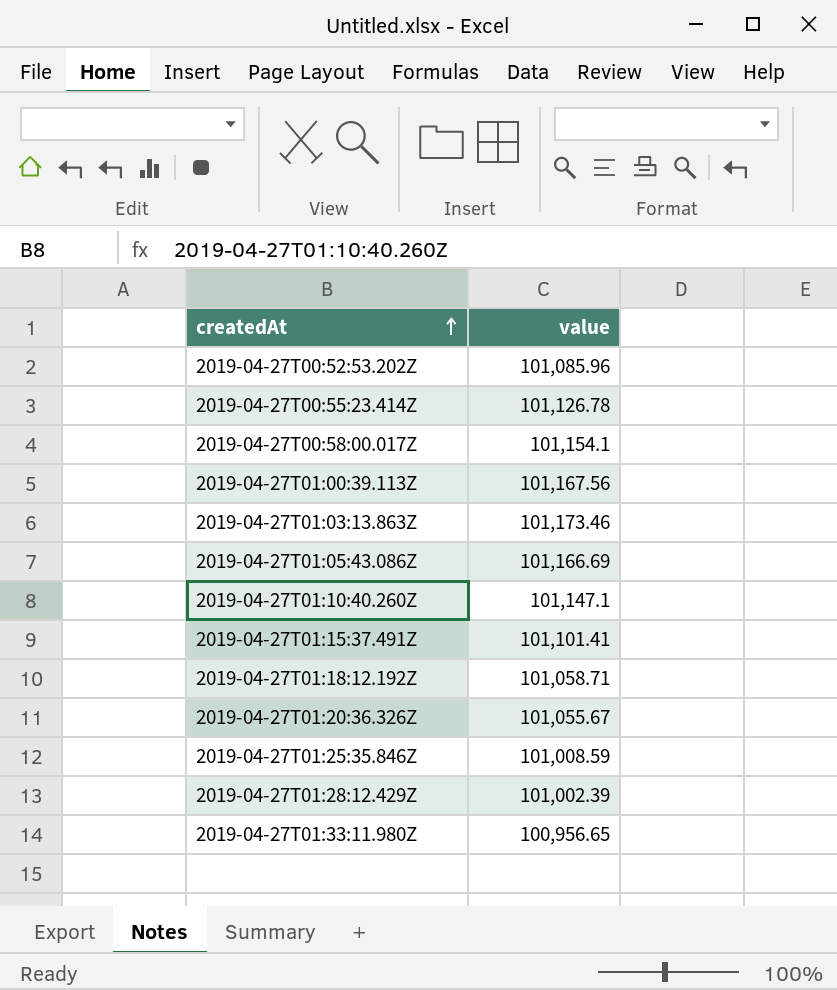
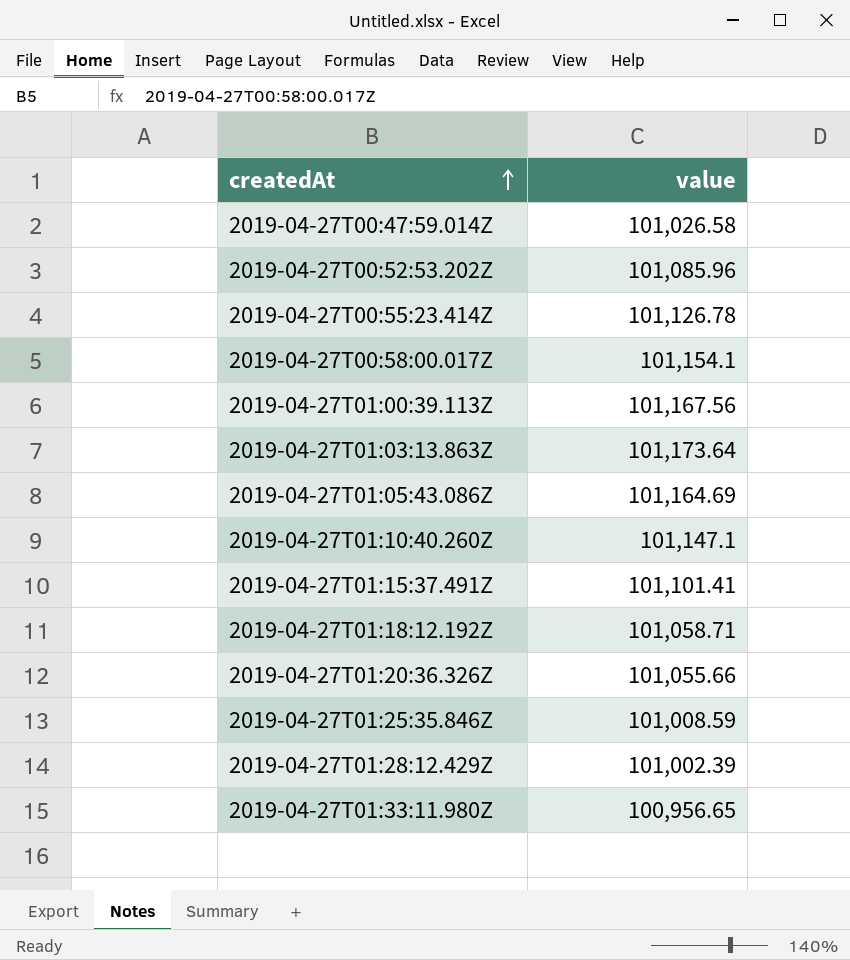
row 2019-04-27T00:47:59.014Z: none -> 101,026.58
2019-04-27T01:03:13.863Z | value: 101,173.46 -> 101,173.64
2019-04-27T01:05:43.086Z | value: 101,166.69 -> 101,164.69
2019-04-27T01:20:36.326Z | value: 101,055.67 -> 101,055.66

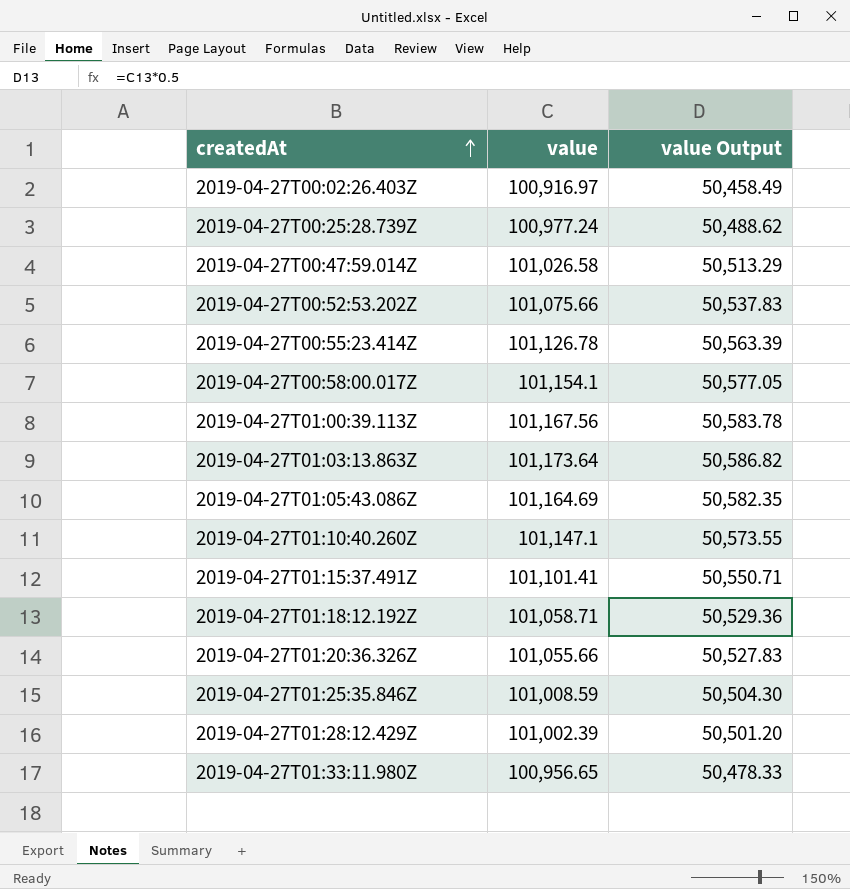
column value Output | formula: none -> [value] * 0.5
row 2019-04-27T00:02:26.403Z: none -> 100,916.97 | 50,458.49
row 2019-04-27T00:25:28.739Z: none -> 100,977.24 | 50,488.62
2019-04-27T00:52:53.202Z | value: 101,085.96 -> 101,075.66

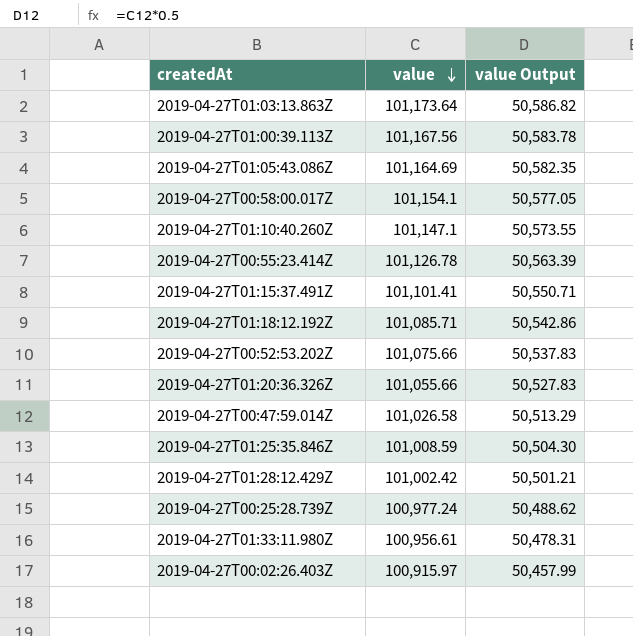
row order: createdAt ascending -> value descending
2019-04-27T01:18:12.192Z | value: 101,058.71 -> 101,085.71
2019-04-27T01:18:12.192Z | value Output: 50,529.36 -> 50,542.86
2019-04-27T01:28:12.429Z | value: 101,002.39 -> 101,002.42
2019-04-27T01:28:12.429Z | value Output: 50,501.20 -> 50,501.21
2019-04-27T01:33:11.980Z | value: 100,956.65 -> 100,956.61
2019-04-27T01:33:11.980Z | value Output: 50,478.33 -> 50,478.31
2019-04-27T00:02:26.403Z | value: 100,916.97 -> 100,915.97
2019-04-27T00:02:26.403Z | value Output: 50,458.49 -> 50,457.99

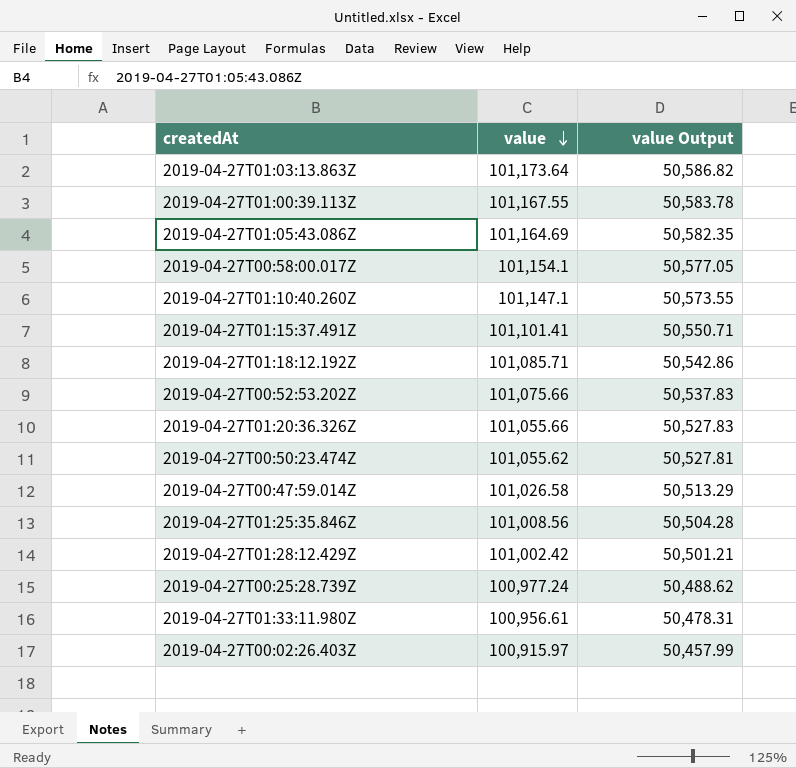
row 2019-04-27T00:55:23.414Z: 101,126.78 | 50,563.39 -> none
2019-04-27T01:00:39.113Z | value: 101,167.56 -> 101,167.55
row 2019-04-27T00:50:23.474Z: none -> 101,055.62 | 50,527.81
2019-04-27T01:25:35.846Z | value: 101,008.59 -> 101,008.56
2019-04-27T01:25:35.846Z | value Output: 50,504.30 -> 50,504.28

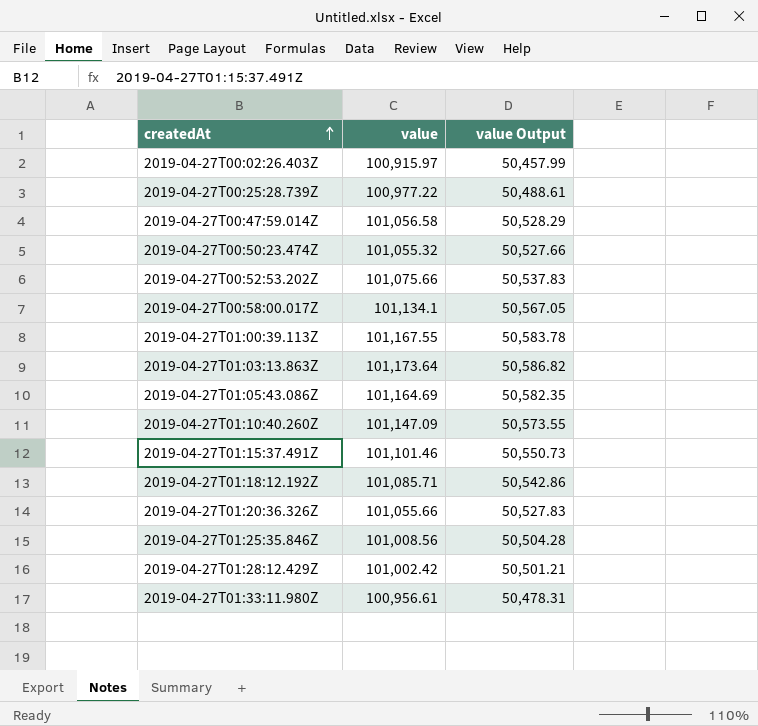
row order: value descending -> createdAt ascending
2019-04-27T00:25:28.739Z | value: 100,977.24 -> 100,977.22
2019-04-27T00:25:28.739Z | value Output: 50,488.62 -> 50,488.61
2019-04-27T00:47:59.014Z | value: 101,026.58 -> 101,056.58
2019-04-27T00:47:59.014Z | value Output: 50,513.29 -> 50,528.29
2019-04-27T00:50:23.474Z | value: 101,055.62 -> 101,055.32
2019-04-27T00:50:23.474Z | value Output: 50,527.81 -> 50,527.66
2019-04-27T00:58:00.017Z | value: 101,154.1 -> 101,134.1
2019-04-27T00:58:00.017Z | value Output: 50,577.05 -> 50,567.05
2019-04-27T01:10:40.260Z | value: 101,147.1 -> 101,147.09
2019-04-27T01:15:37.491Z | value: 101,101.41 -> 101,101.46
2019-04-27T01:15:37.491Z | value Output: 50,550.71 -> 50,550.73

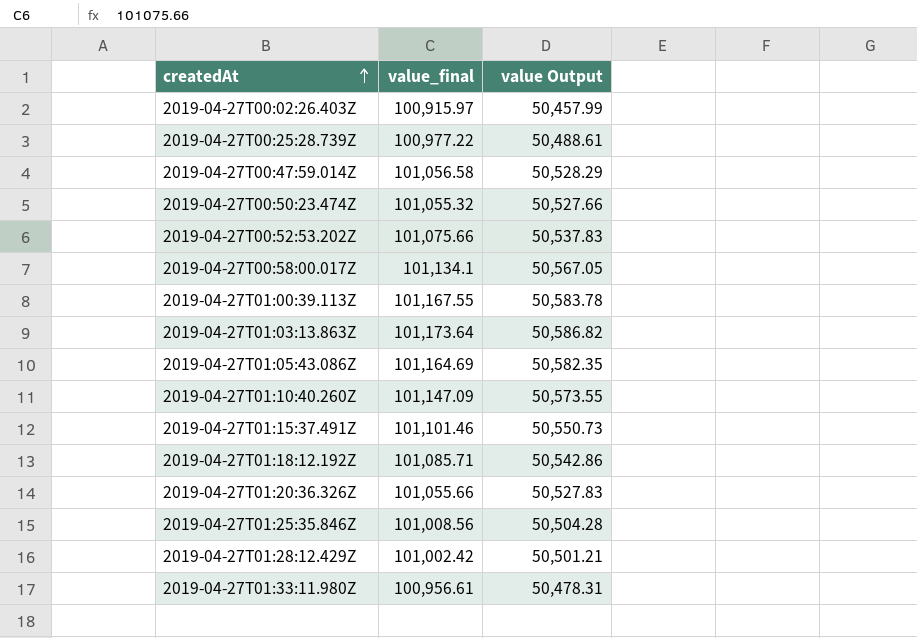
column name: value -> value_final

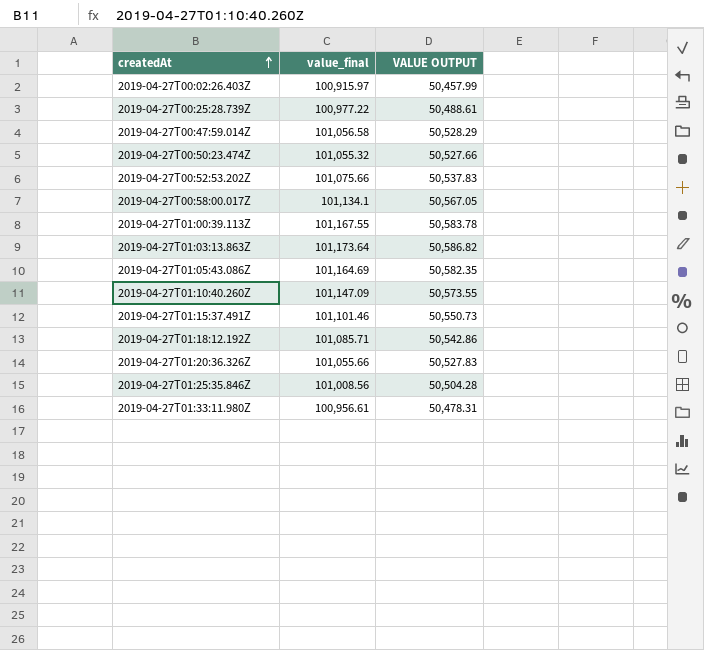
column name: value Output -> VALUE OUTPUT
row 2019-04-27T01:28:12.429Z: 101,002.42 | 50,501.21 -> none

